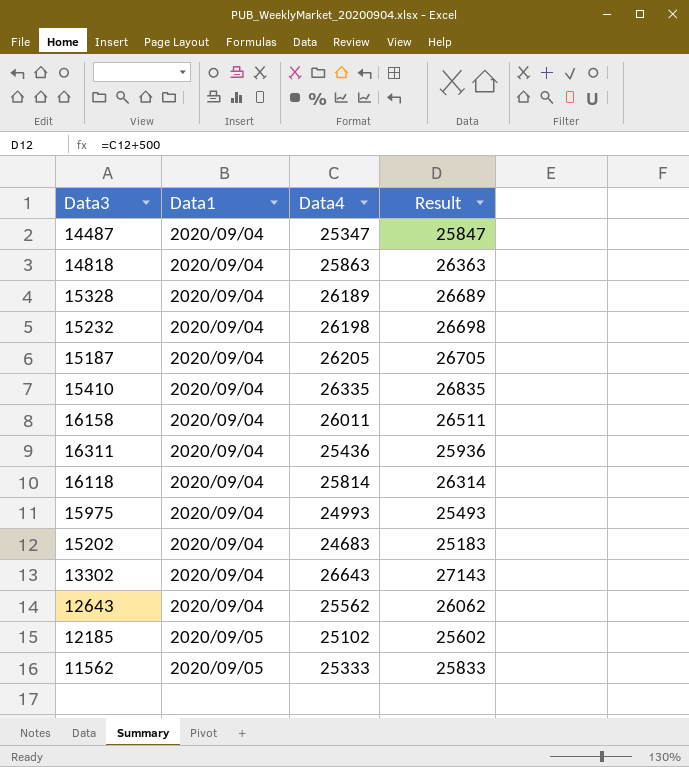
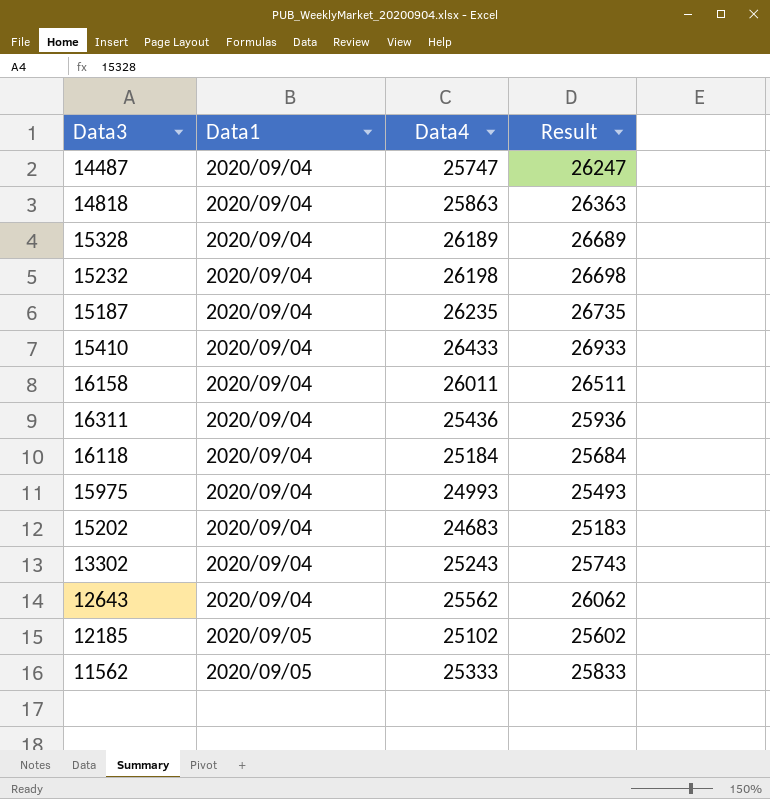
14487 | Data4: 25347 -> 25747
14487 | Result: 25847 -> 26247
15187 | Data4: 26205 -> 26235
15187 | Result: 26705 -> 26735
15410 | Data4: 26335 -> 26433
15410 | Result: 26835 -> 26933
16118 | Data4: 25814 -> 25184
16118 | Result: 26314 -> 25684
13302 | Data4: 26643 -> 25243
13302 | Result: 27143 -> 25743

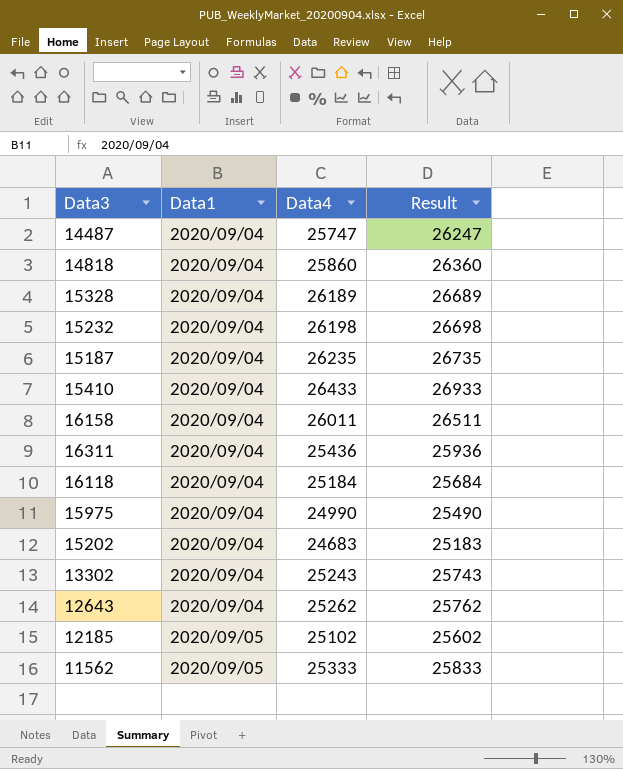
14818 | Data4: 25863 -> 25860
14818 | Result: 26363 -> 26360
15975 | Data4: 24993 -> 24990
15975 | Result: 25493 -> 25490
12643 | Data4: 25562 -> 25262
12643 | Result: 26062 -> 25762

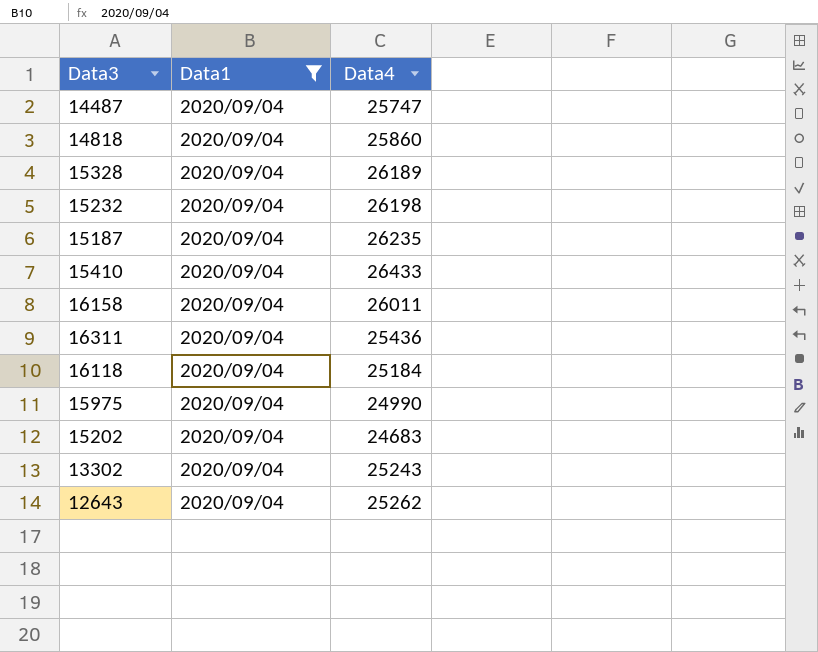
filter: none -> Data1 = 2020/09/04
column Result | formula: [Data4] + 500 -> none

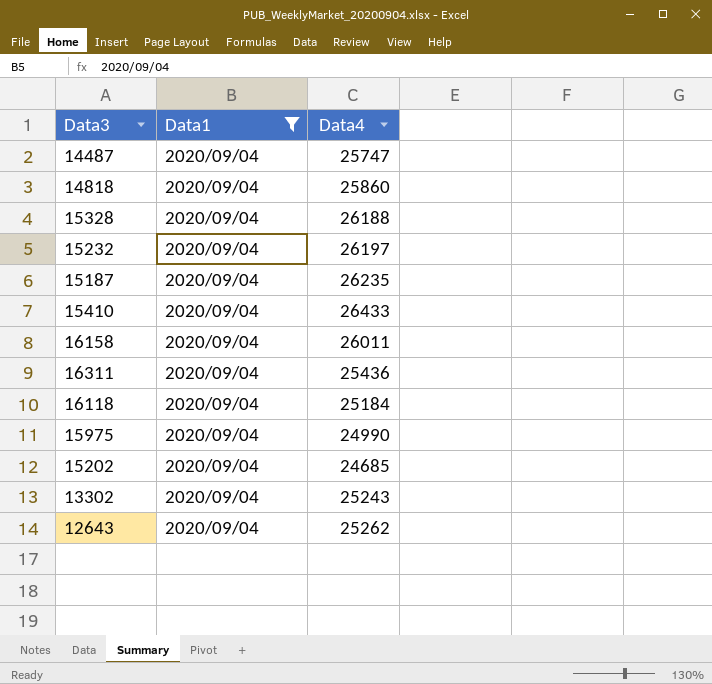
15328 | Data4: 26189 -> 26188
15232 | Data4: 26198 -> 26197
15202 | Data4: 24683 -> 24685

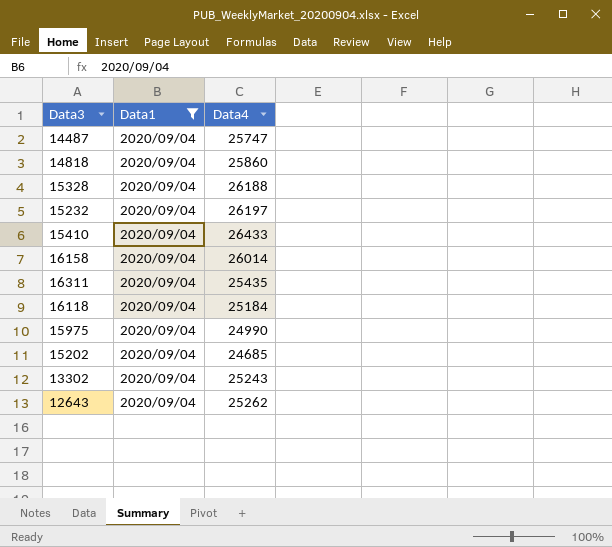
row 15187: 2020/09/04 | 26235 -> none
16158 | Data4: 26011 -> 26014
16311 | Data4: 25436 -> 25435

